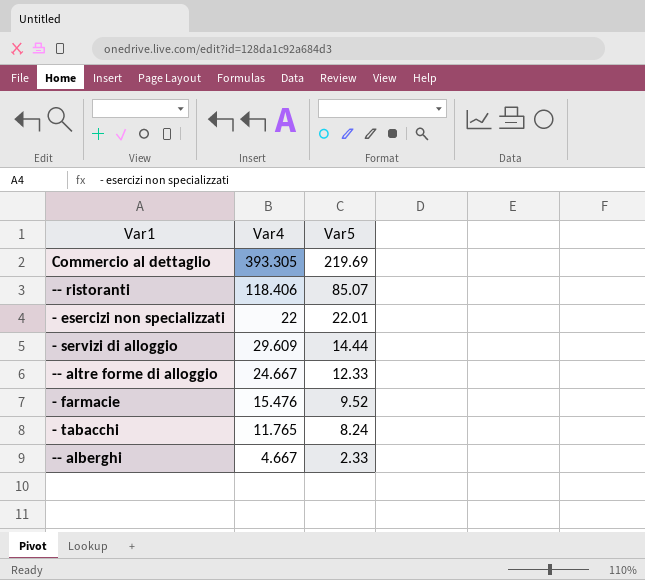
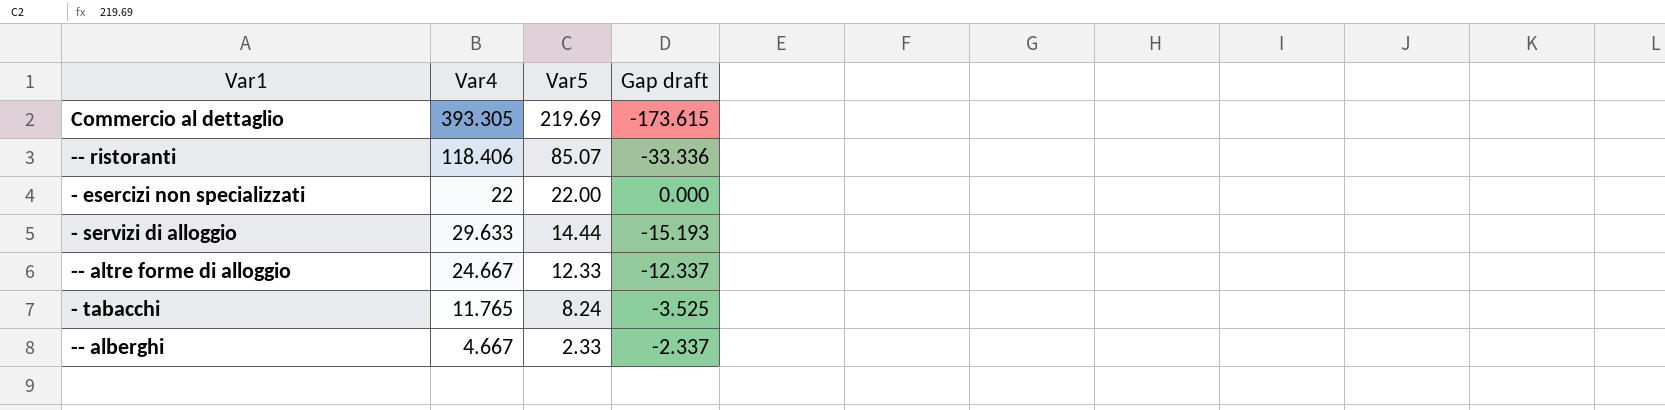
column Gap draft | formula: none -> [Var5] - [Var4]
row - farmacie: 15.476 | 9.52 -> none
- esercizi non specializzati | Var5: 22.01 -> 22.00
- servizi di alloggio | Var4: 29.609 -> 29.633

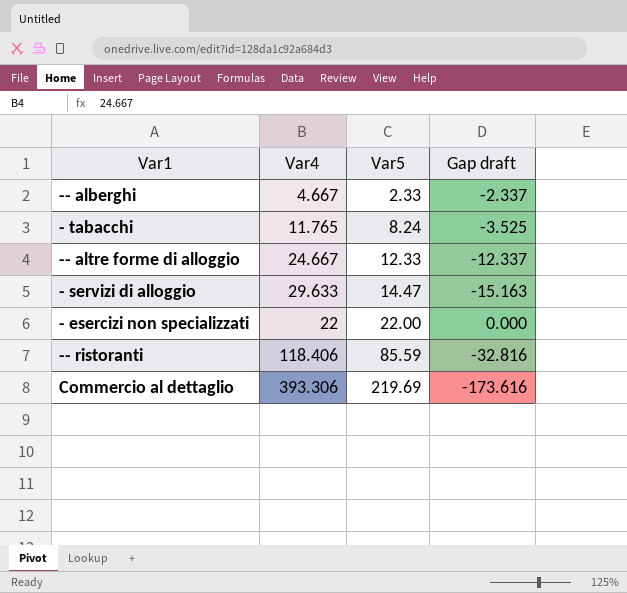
row order: Var5 descending -> Var5 ascending
- servizi di alloggio | Var5: 14.44 -> 14.47
- servizi di alloggio | Gap draft: -15.193 -> -15.163
-- ristoranti | Var5: 85.07 -> 85.59
-- ristoranti | Gap draft: -33.336 -> -32.816
Commercio al dettaglio | Var4: 393.305 -> 393.306
Commercio al dettaglio | Gap draft: -173.615 -> -173.616

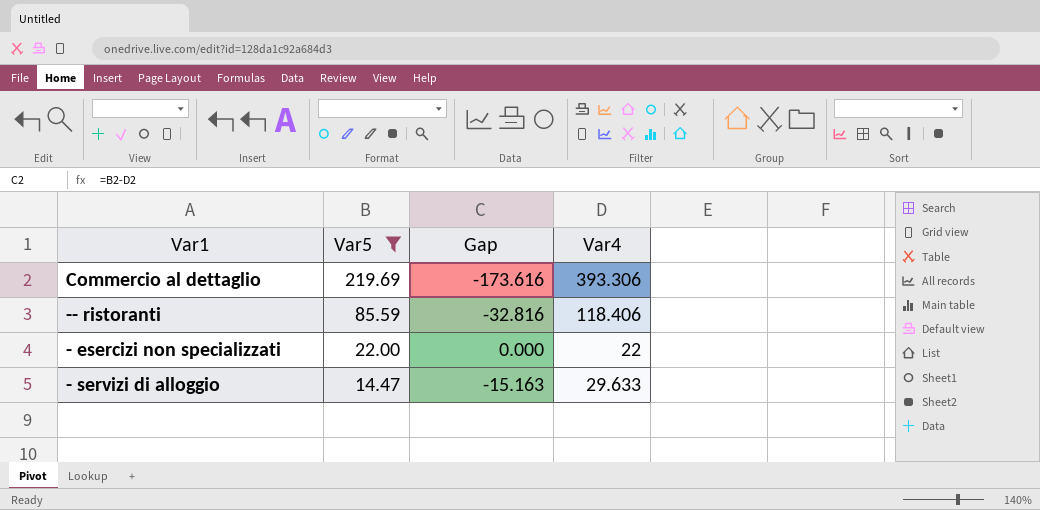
filter: none -> Var5 >= 14.47
row order: Var5 ascending -> Var5 descending
column name: Gap draft -> Gap
column Var4 | position: 2 -> 4

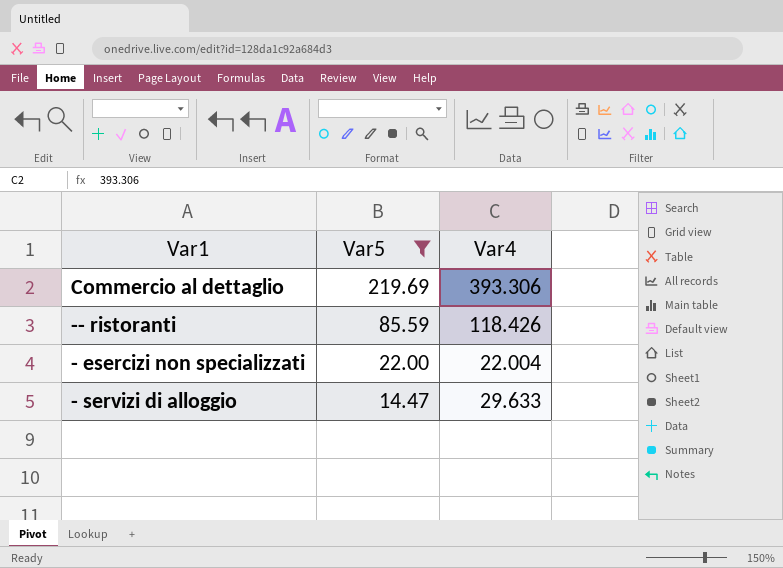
column Gap | formula: [Var5] - [Var4] -> none
-- ristoranti | Var4: 118.406 -> 118.426
- esercizi non specializzati | Var4: 22 -> 22.004

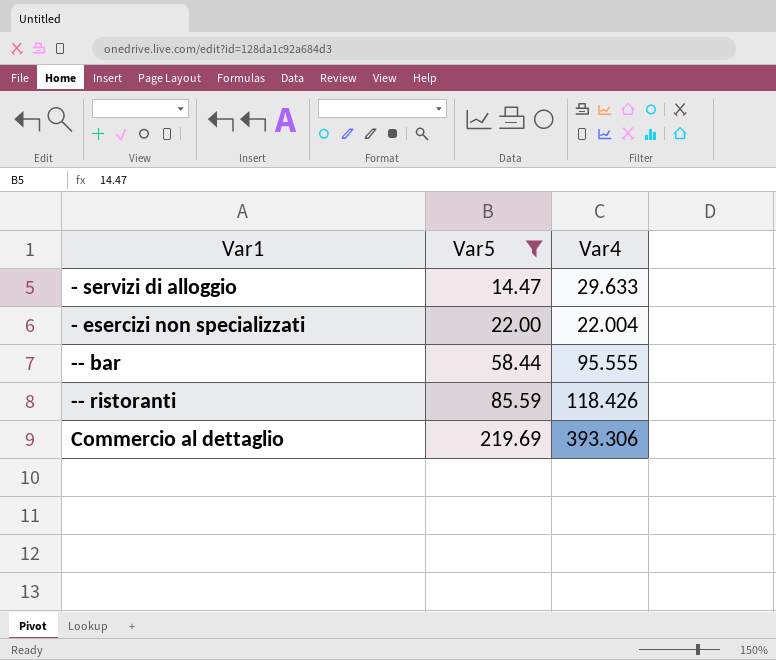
row order: Var5 descending -> Var5 ascending
row -- bar: none -> 58.44 | 95.555

